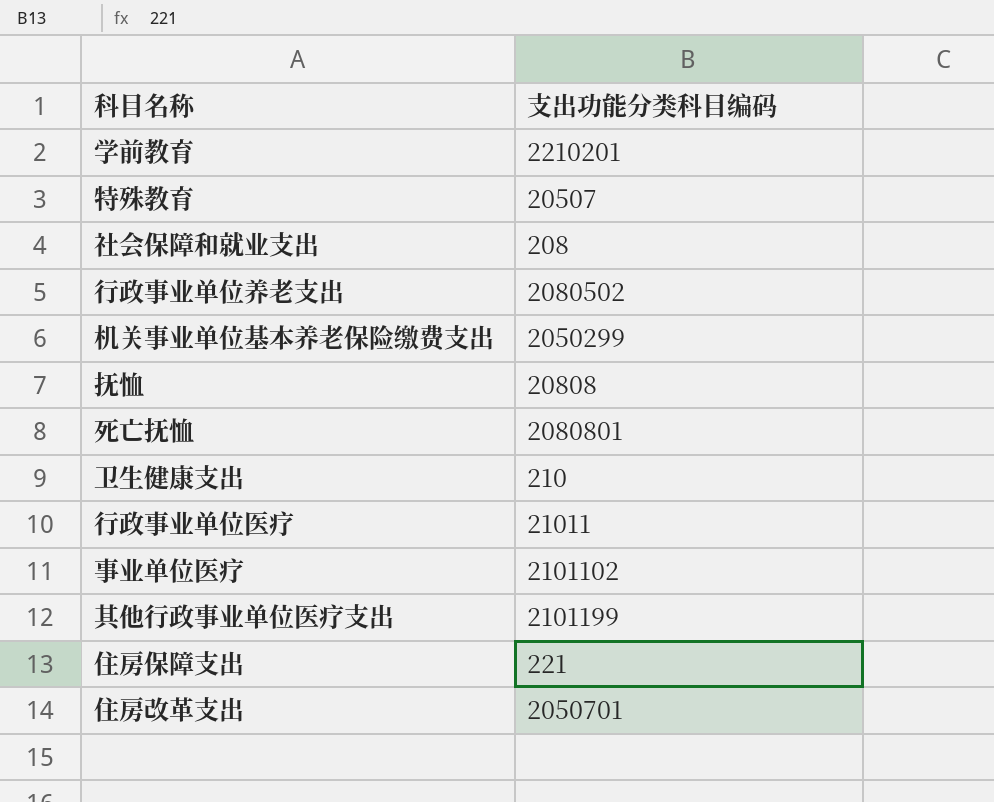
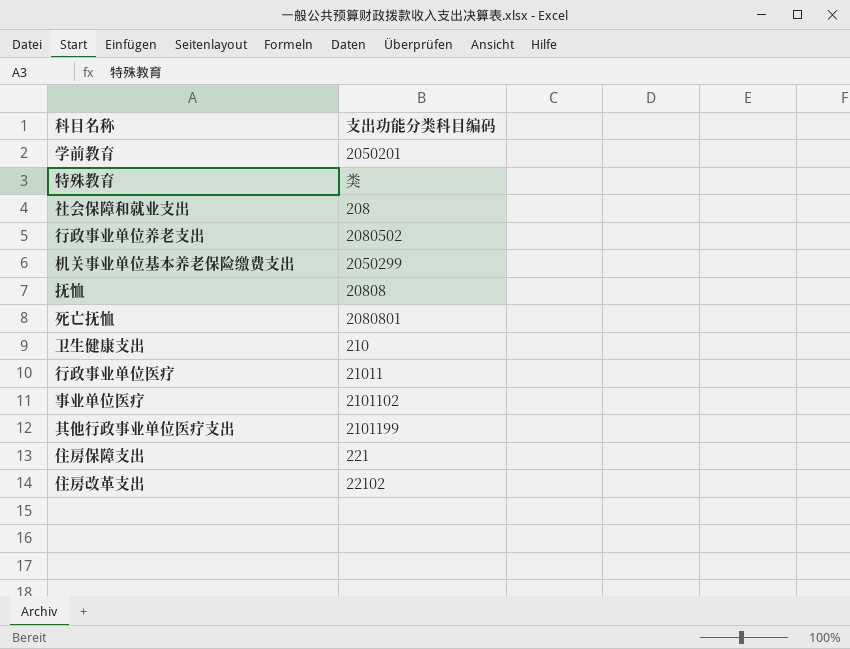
学前教育 | 支出功能分类科目编码: 2210201 -> 2050201
特殊教育 | 支出功能分类科目编码: 20507 -> 类
住房改革支出 | 支出功能分类科目编码: 2050701 -> 22102

